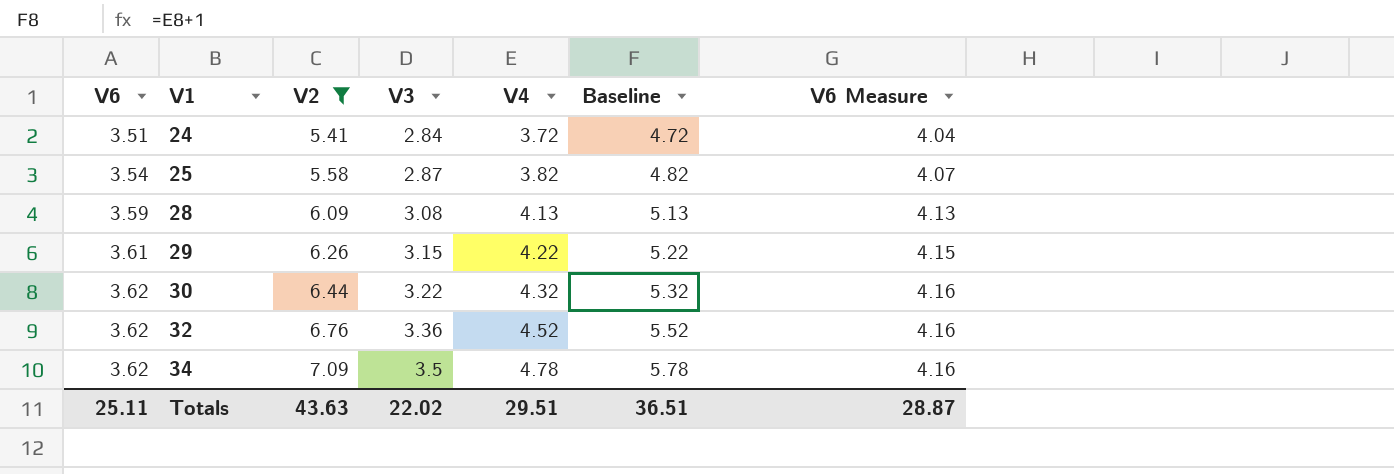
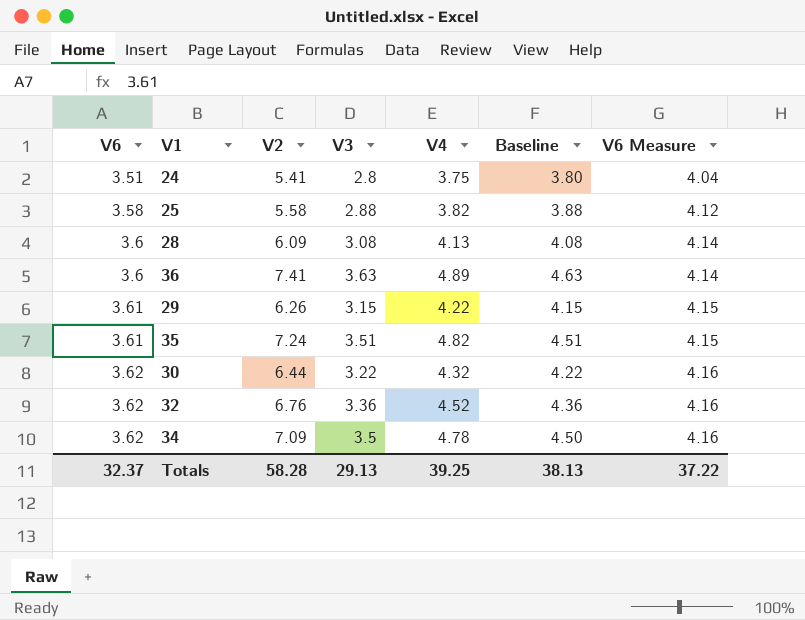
filter: V2 <= 7.09 -> none
column Baseline | formula: [V4] + 1 -> [V3] + 1
24 | V3: 2.84 -> 2.8
24 | V4: 3.72 -> 3.75
25 | V6: 3.54 -> 3.58
25 | V3: 2.87 -> 2.88
25 | V6 Measure: 4.07 -> 4.12
28 | V6: 3.59 -> 3.6
28 | V6 Measure: 4.13 -> 4.14
Totals | V6: 25.11 -> 32.37
Totals | V2: 43.63 -> 58.28
Totals | V3: 22.02 -> 29.13
Totals | V4: 29.51 -> 39.25
Totals | Baseline: 36.51 -> 38.13
Totals | V6 Measure: 28.87 -> 37.22

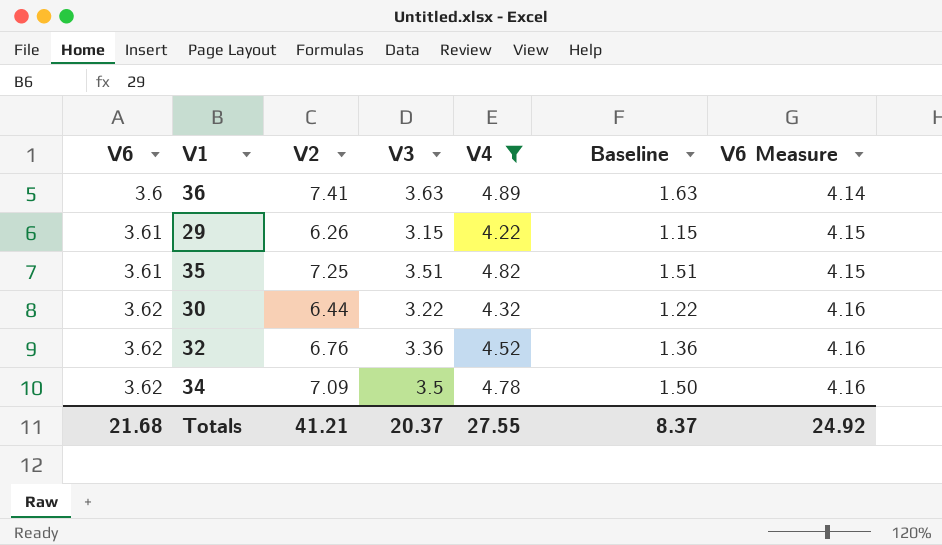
filter: none -> V4 >= 4.22
column Baseline | formula: [V3] + 1 -> [V3] - 2
35 | V2: 7.24 -> 7.25
Totals | V6: 32.37 -> 21.68
Totals | V2: 58.28 -> 41.21
Totals | V3: 29.13 -> 20.37
Totals | V4: 39.25 -> 27.55
Totals | Baseline: 38.13 -> 8.37
Totals | V6 Measure: 37.22 -> 24.92

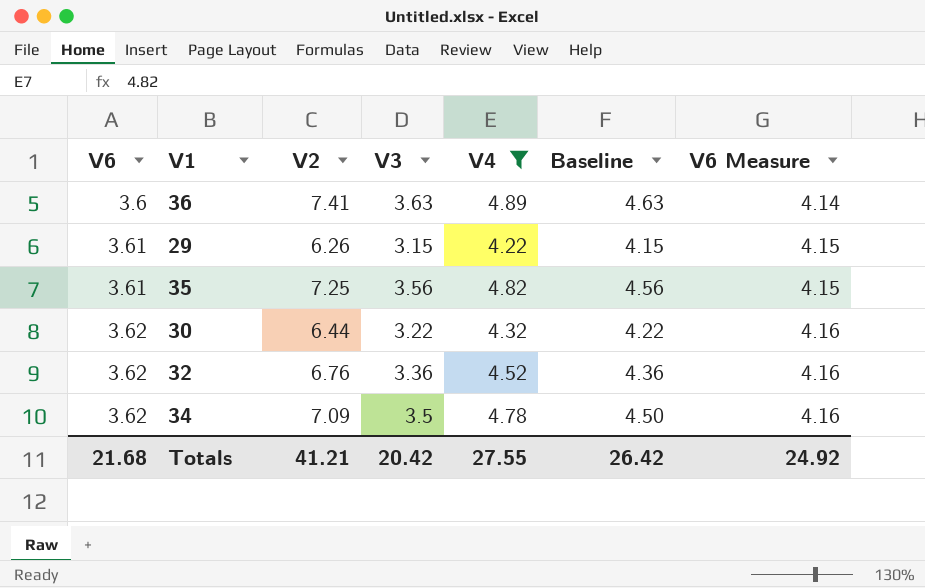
column Baseline | formula: [V3] - 2 -> [V3] + 1
35 | V3: 3.51 -> 3.56
Totals | V3: 20.37 -> 20.42
Totals | Baseline: 8.37 -> 26.42

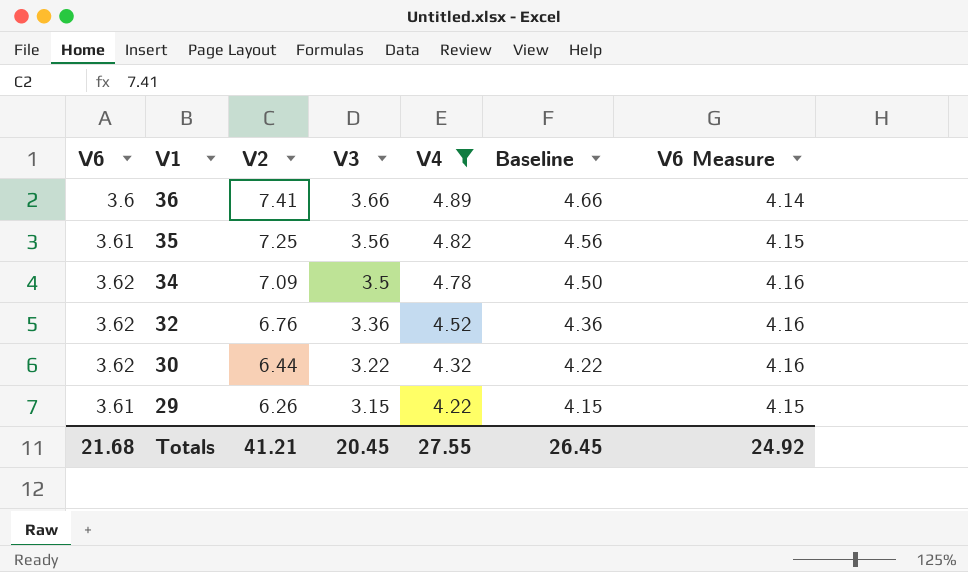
row order: V6 ascending -> V1 descending
36 | V3: 3.63 -> 3.66
36 | Baseline: 4.63 -> 4.66
Totals | V3: 20.42 -> 20.45
Totals | Baseline: 26.42 -> 26.45

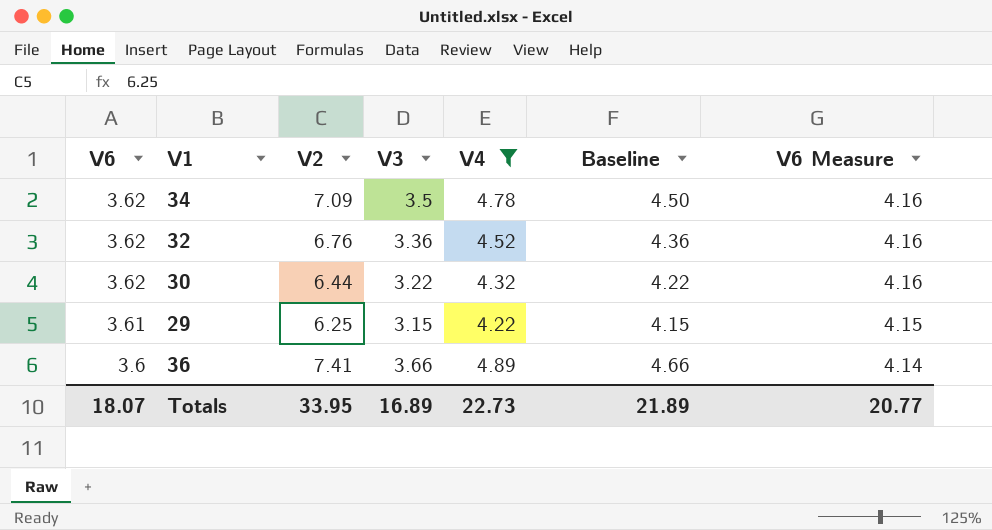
row order: V1 descending -> V6 descending
row 35: 3.61 | 7.25 | 3.56 | 4.82 | 4.56 | 4.15 -> none
29 | V2: 6.26 -> 6.25
Totals | V6: 21.68 -> 18.07
Totals | V2: 41.21 -> 33.95
Totals | V3: 20.45 -> 16.89
Totals | V4: 27.55 -> 22.73
Totals | Baseline: 26.45 -> 21.89
Totals | V6 Measure: 24.92 -> 20.77

